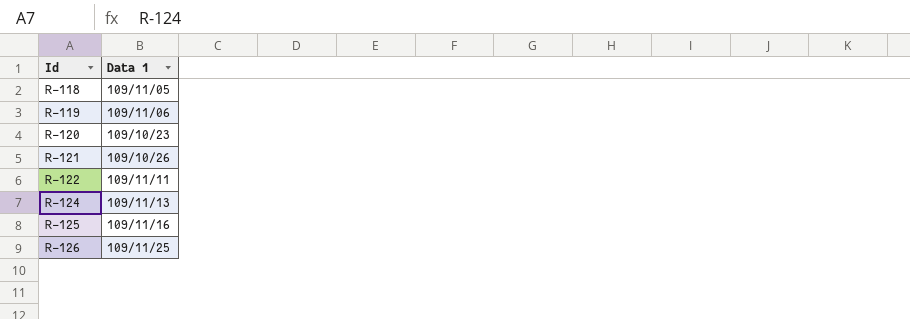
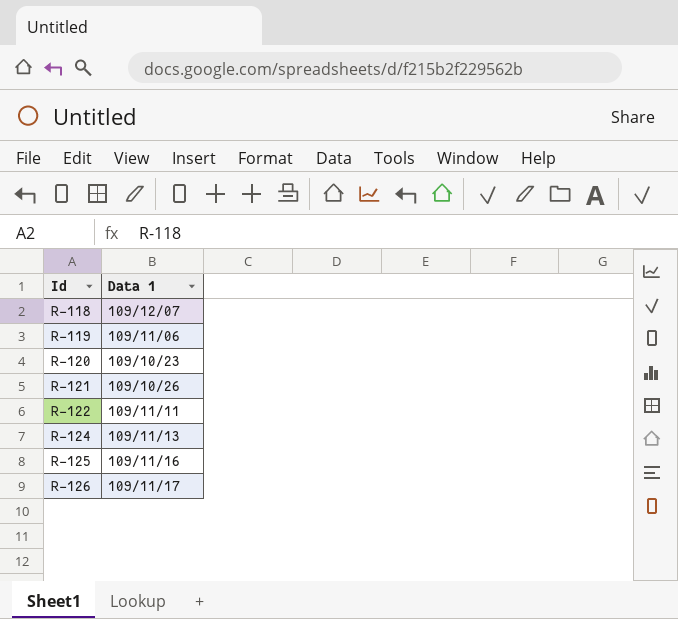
R-118 | Data 1: 109/11/05 -> 109/12/07
R-126 | Data 1: 109/11/25 -> 109/11/17

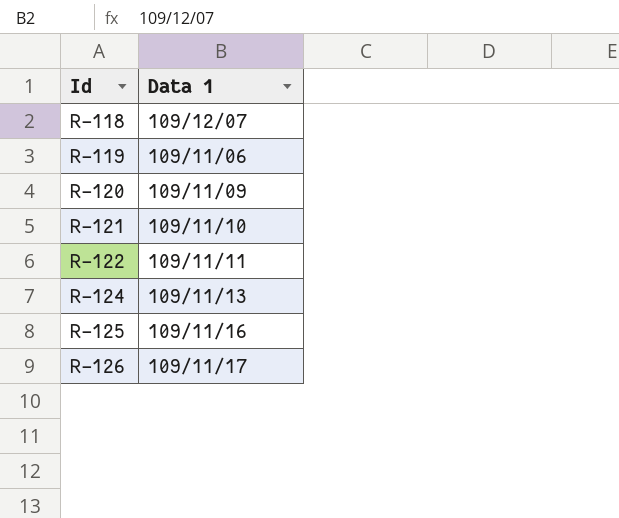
R-120 | Data 1: 109/10/23 -> 109/11/09
R-121 | Data 1: 109/10/26 -> 109/11/10

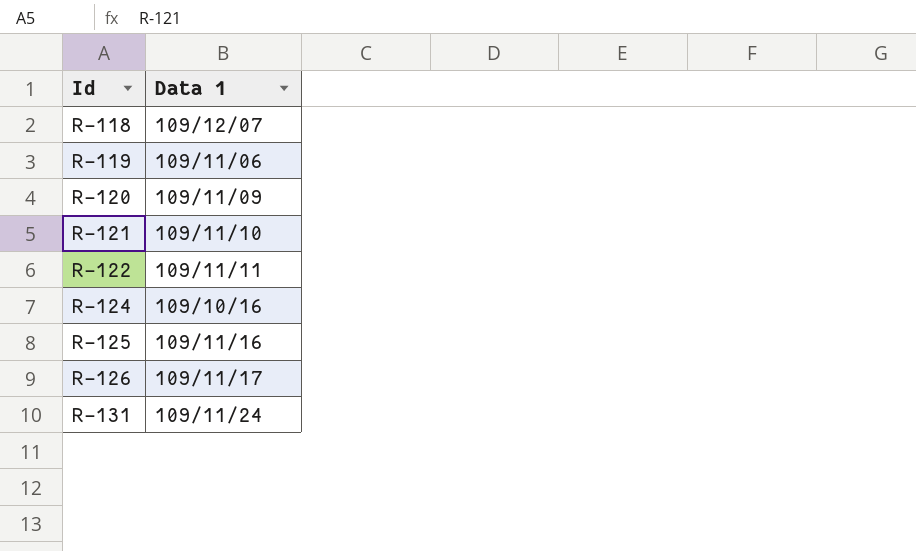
R-124 | Data 1: 109/11/13 -> 109/10/16
row R-131: none -> 109/11/24

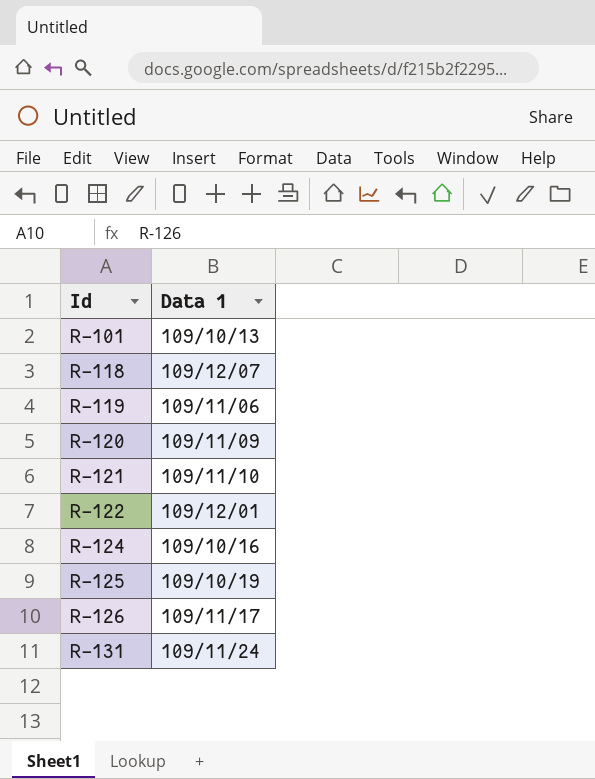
row R-101: none -> 109/10/13
R-122 | Data 1: 109/11/11 -> 109/12/01
R-125 | Data 1: 109/11/16 -> 109/10/19

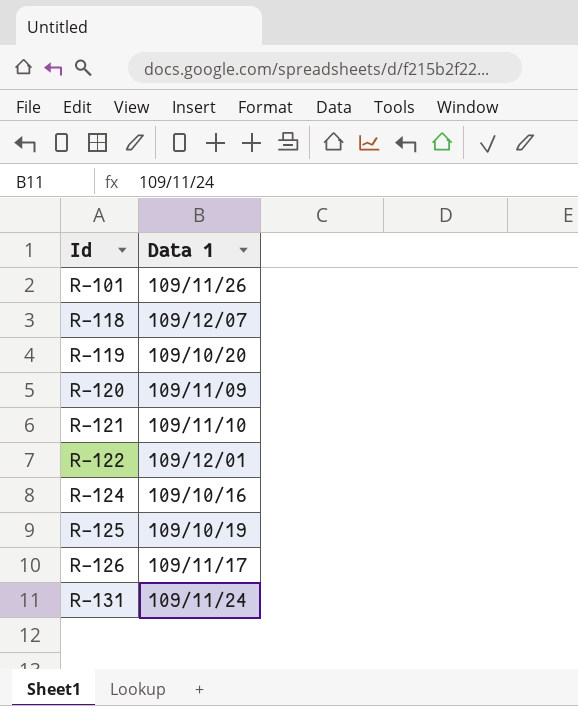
R-101 | Data 1: 109/10/13 -> 109/11/26
R-119 | Data 1: 109/11/06 -> 109/10/20

